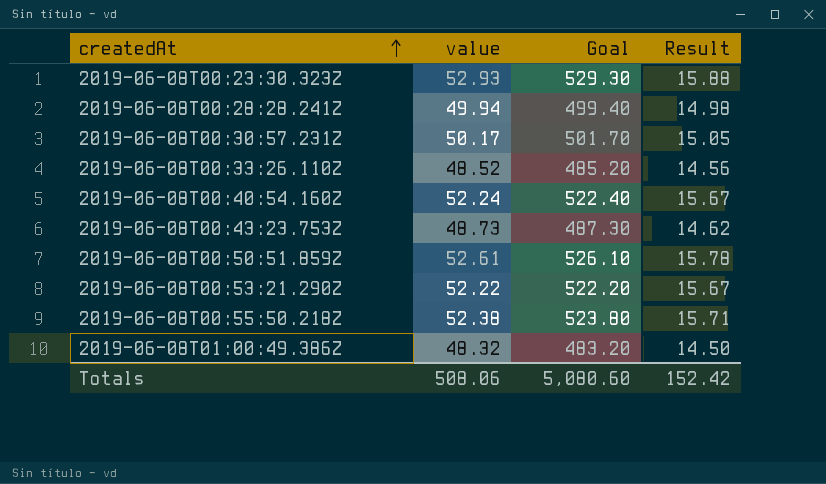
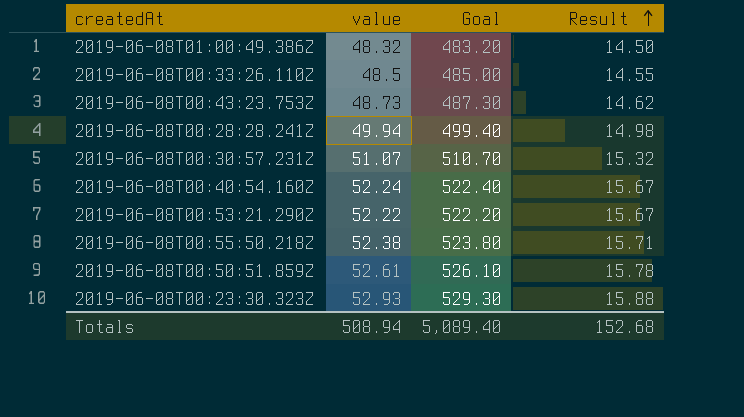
row order: createdAt ascending -> Result ascending
2019-06-08T00:33:26.110Z | value: 48.52 -> 48.5
2019-06-08T00:33:26.110Z | Goal: 485.20 -> 485.00
2019-06-08T00:33:26.110Z | Result: 14.56 -> 14.55
2019-06-08T00:30:57.231Z | value: 50.17 -> 51.07
2019-06-08T00:30:57.231Z | Goal: 501.70 -> 510.70
2019-06-08T00:30:57.231Z | Result: 15.05 -> 15.32
Totals | value: 508.06 -> 508.94
Totals | Goal: 5,080.60 -> 5,089.40
Totals | Result: 152.42 -> 152.68

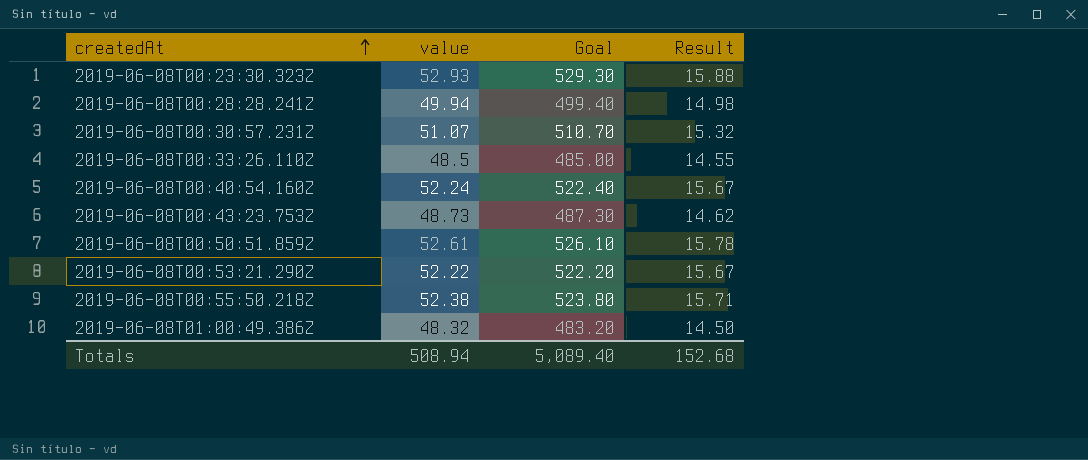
row order: Result ascending -> createdAt ascending

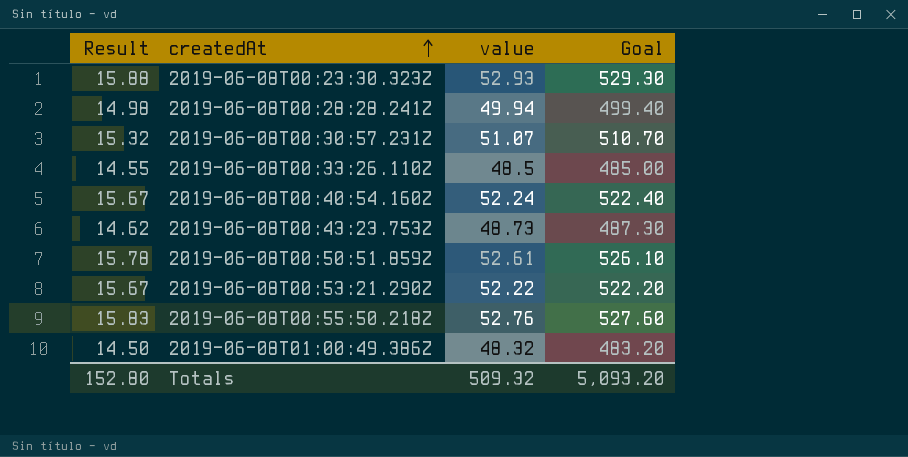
column Result | position: 4 -> 1
2019-06-08T00:55:50.218Z | Result: 15.71 -> 15.83
2019-06-08T00:55:50.218Z | value: 52.38 -> 52.76
2019-06-08T00:55:50.218Z | Goal: 523.80 -> 527.60
Totals | Result: 152.68 -> 152.80
Totals | value: 508.94 -> 509.32
Totals | Goal: 5,089.40 -> 5,093.20

